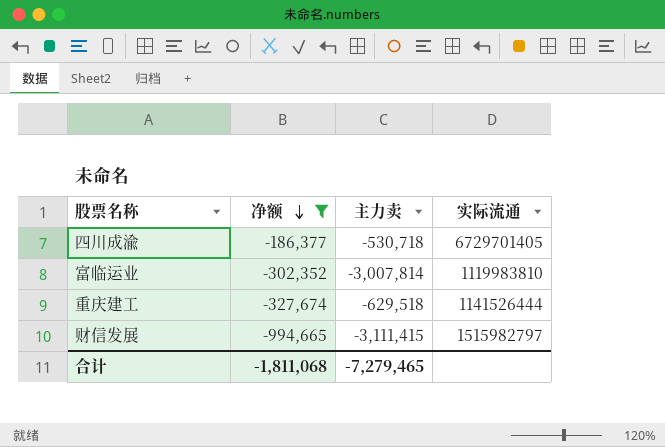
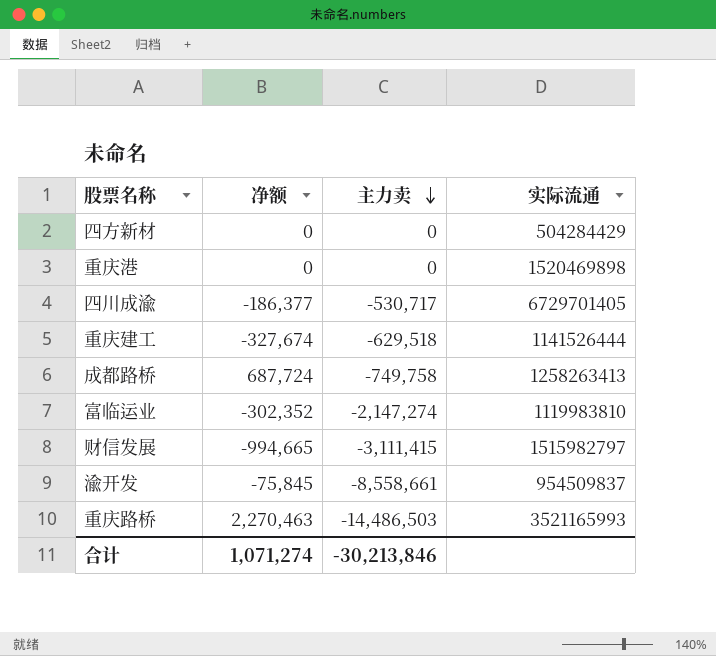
filter: 净额 <= -186,377 -> none
row order: 净额 descending -> 主力卖 descending
四川成渝 | 主力卖: -530,718 -> -530,717
富临运业 | 主力卖: -3,007,814 -> -2,147,274
合计 | 净额: -1,811,068 -> 1,071,274
合计 | 主力卖: -7,279,465 -> -30,213,846

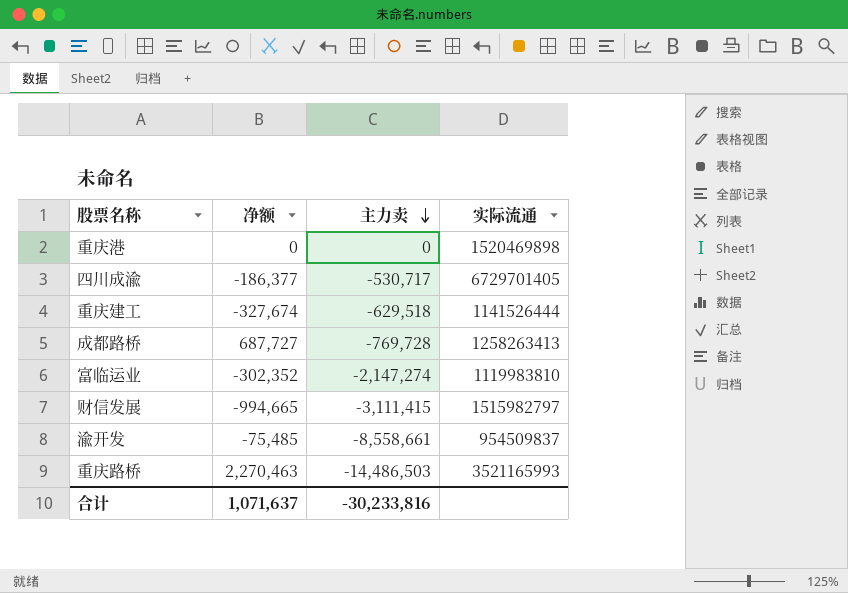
row 四方新材: 0 | 0 | 504284429 -> none
成都路桥 | 净额: 687,724 -> 687,727
成都路桥 | 主力卖: -749,758 -> -769,728
渝开发 | 净额: -75,845 -> -75,485
合计 | 净额: 1,071,274 -> 1,071,637
合计 | 主力卖: -30,213,846 -> -30,233,816

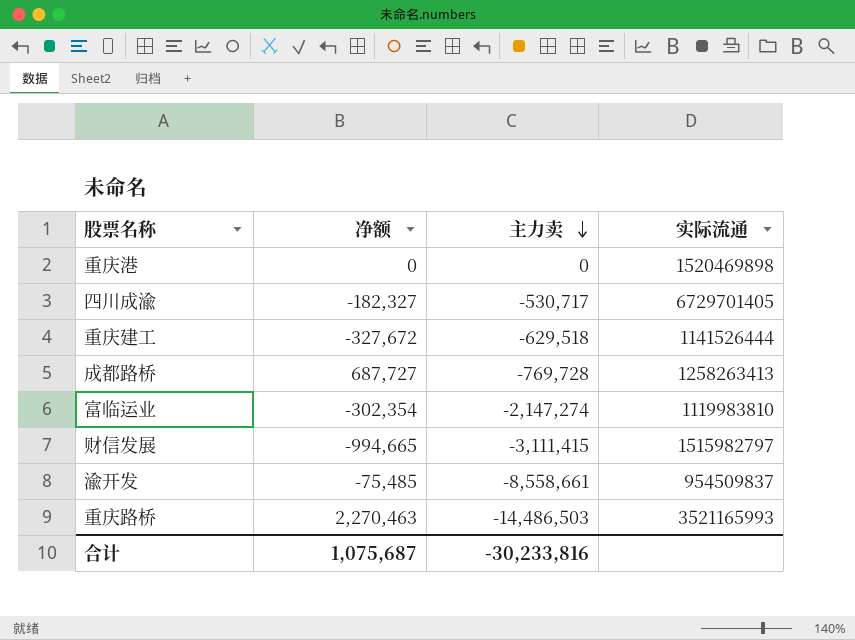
四川成渝 | 净额: -186,377 -> -182,327
重庆建工 | 净额: -327,674 -> -327,672
富临运业 | 净额: -302,352 -> -302,354
合计 | 净额: 1,071,637 -> 1,075,687

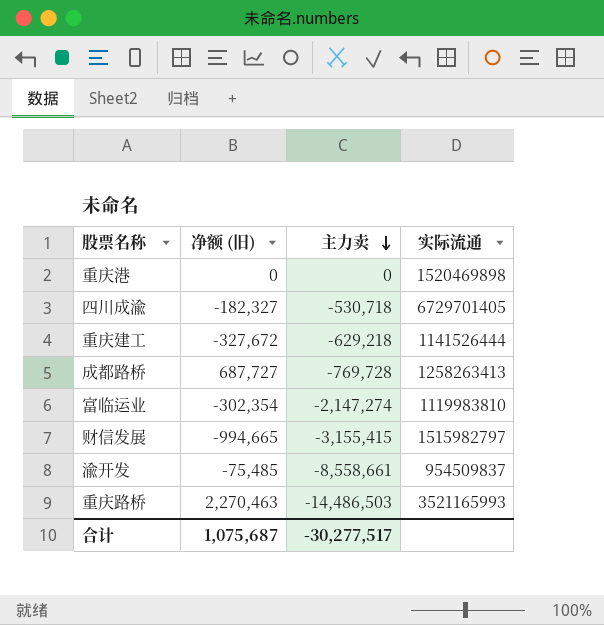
column name: 净额 -> 净额 (旧)
四川成渝 | 主力卖: -530,717 -> -530,718
重庆建工 | 主力卖: -629,518 -> -629,218
财信发展 | 主力卖: -3,111,415 -> -3,155,415
合计 | 主力卖: -30,233,816 -> -30,277,517

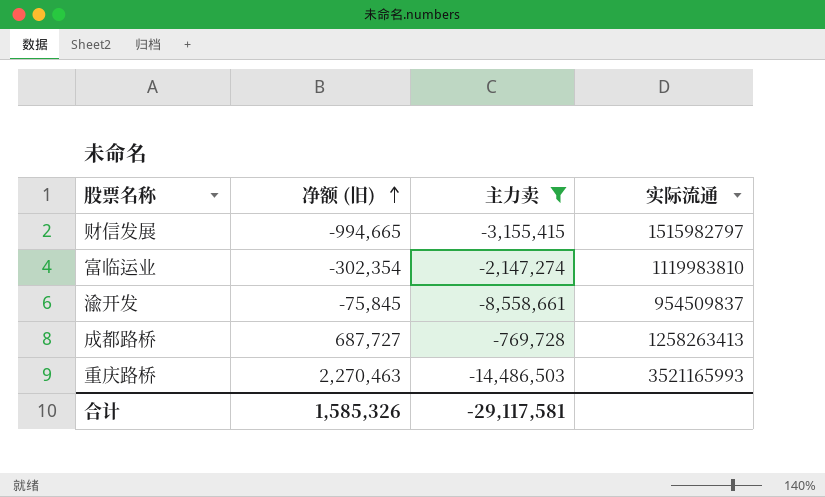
filter: none -> 主力卖 <= -769,728
row order: 主力卖 descending -> 净额 (旧) ascending
渝开发 | 净额 (旧): -75,485 -> -75,845
合计 | 净额 (旧): 1,075,687 -> 1,585,326
合计 | 主力卖: -30,277,517 -> -29,117,581

